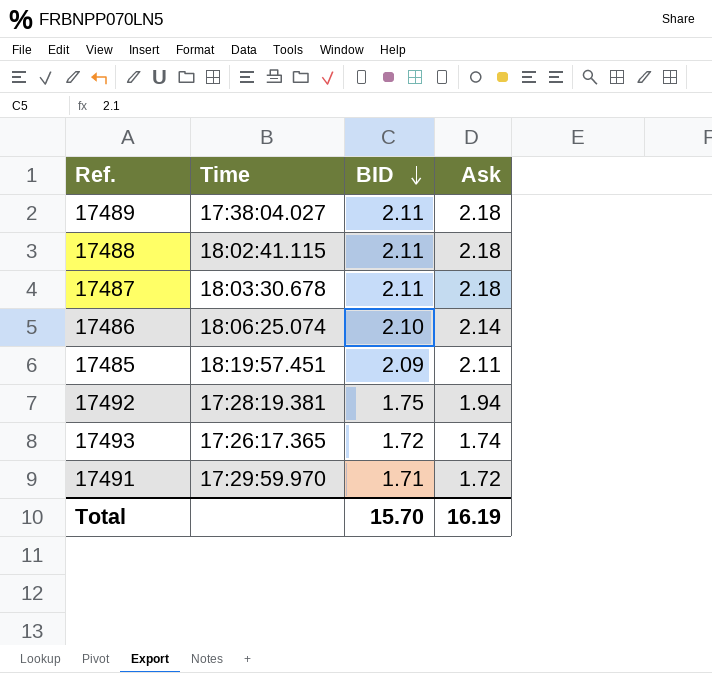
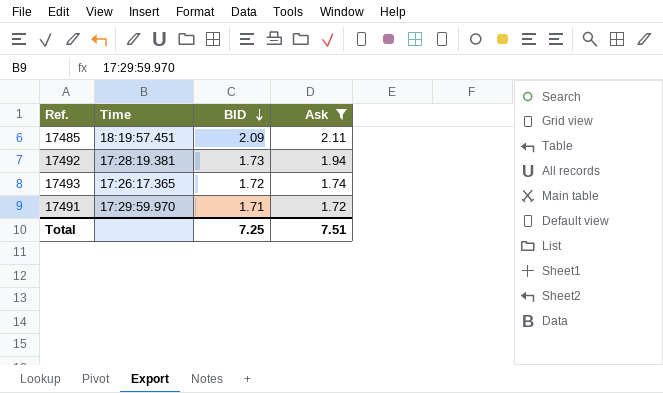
filter: none -> Ask <= 2.11
17492 | BID: 1.75 -> 1.73
Total | BID: 15.70 -> 7.25
Total | Ask: 16.19 -> 7.51

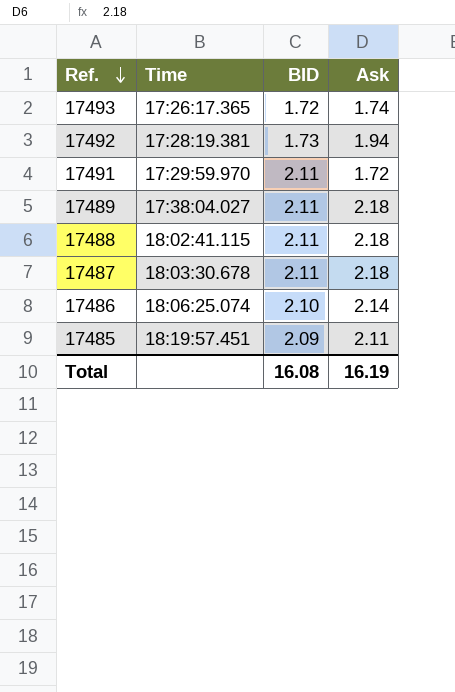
filter: Ask <= 2.11 -> none
row order: BID descending -> Ref. descending
17491 | BID: 1.71 -> 2.11
Total | BID: 7.25 -> 16.08
Total | Ask: 7.51 -> 16.19

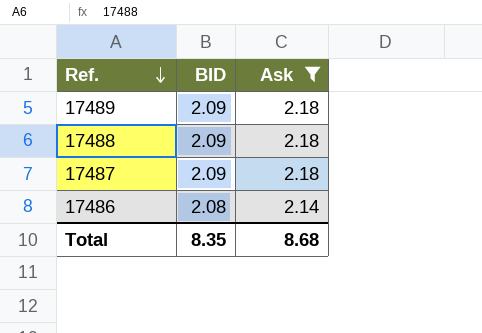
filter: none -> Ask >= 2.14
column Time | position: 2 -> none
17489 | BID: 2.11 -> 2.09
17488 | BID: 2.11 -> 2.09
17487 | BID: 2.11 -> 2.09
17486 | BID: 2.10 -> 2.08
Total | BID: 16.08 -> 8.35
Total | Ask: 16.19 -> 8.68

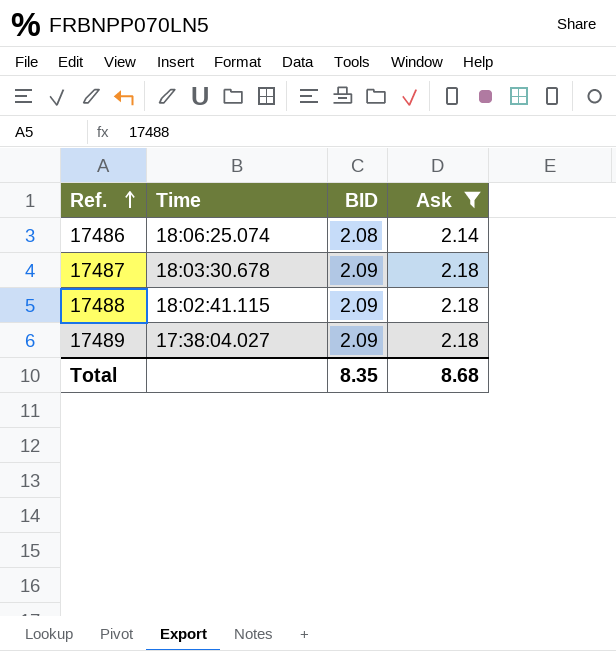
row order: Ref. descending -> Ref. ascending
column Time | position: none -> 2

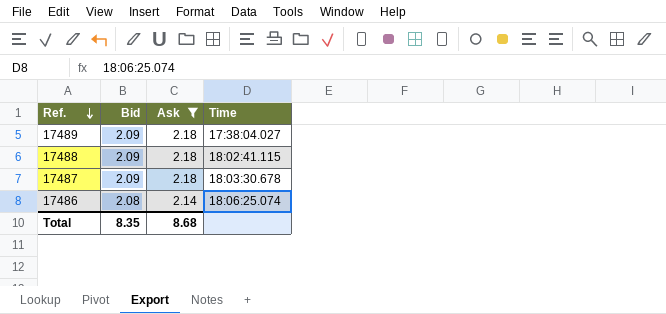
row order: Ref. ascending -> Ref. descending
column name: BID -> Bid
column Time | position: 2 -> 4

